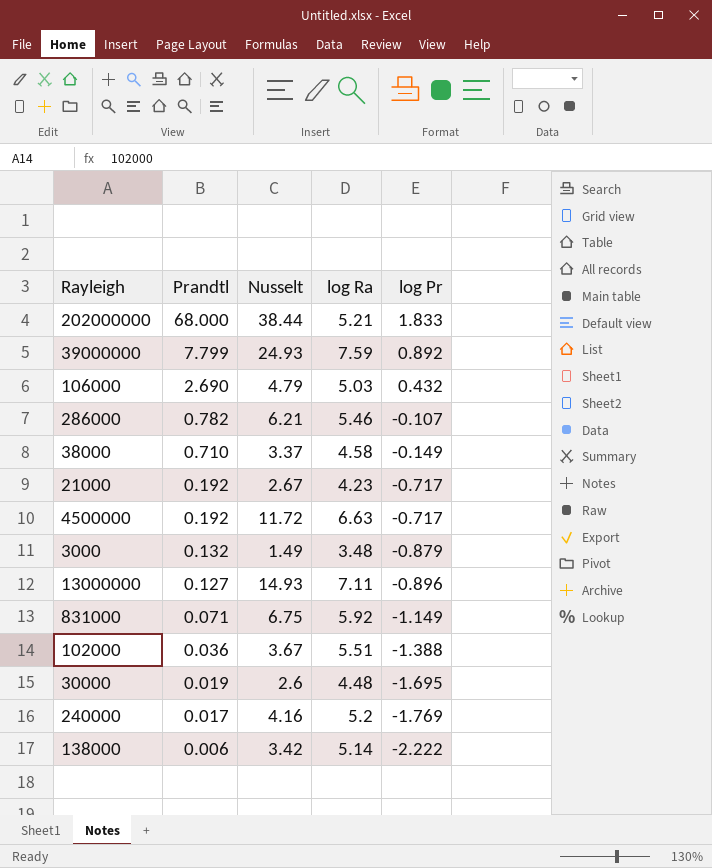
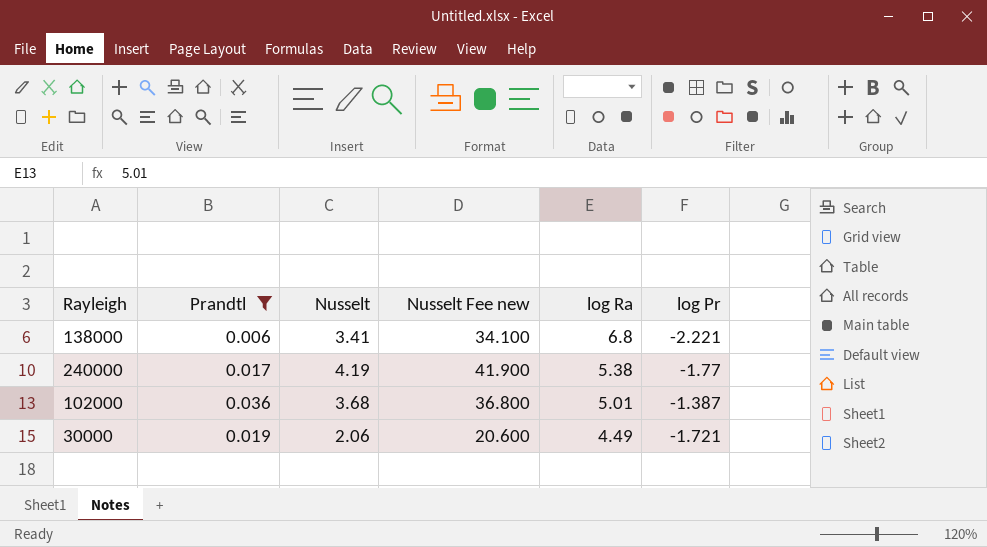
filter: none -> Prandtl <= 0.036
row order: Prandtl descending -> log Ra descending
column Nusselt Fee new | formula: none -> [Nusselt] * 10
138000 | Nusselt: 3.42 -> 3.41
138000 | log Ra: 5.14 -> 6.8
138000 | log Pr: -2.222 -> -2.221
240000 | Nusselt: 4.16 -> 4.19
240000 | log Ra: 5.2 -> 5.38
240000 | log Pr: -1.769 -> -1.77
102000 | Nusselt: 3.67 -> 3.68
102000 | log Ra: 5.51 -> 5.01
102000 | log Pr: -1.388 -> -1.387
30000 | Nusselt: 2.6 -> 2.06
30000 | log Ra: 4.48 -> 4.49
30000 | log Pr: -1.695 -> -1.721

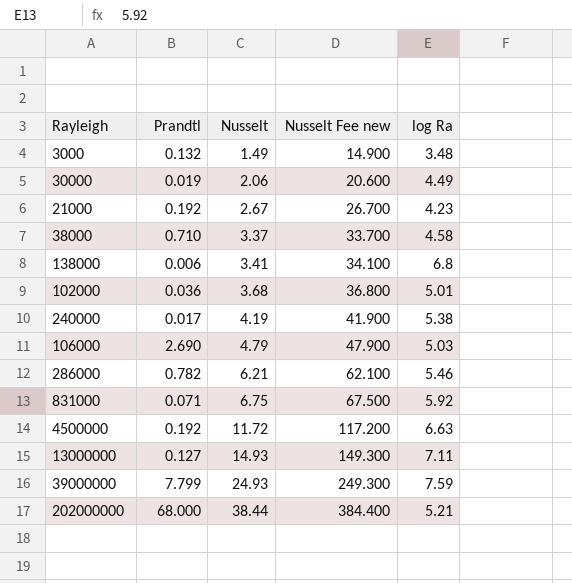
filter: Prandtl <= 0.036 -> none
row order: log Ra descending -> Nusselt ascending
column log Pr | position: 6 -> none

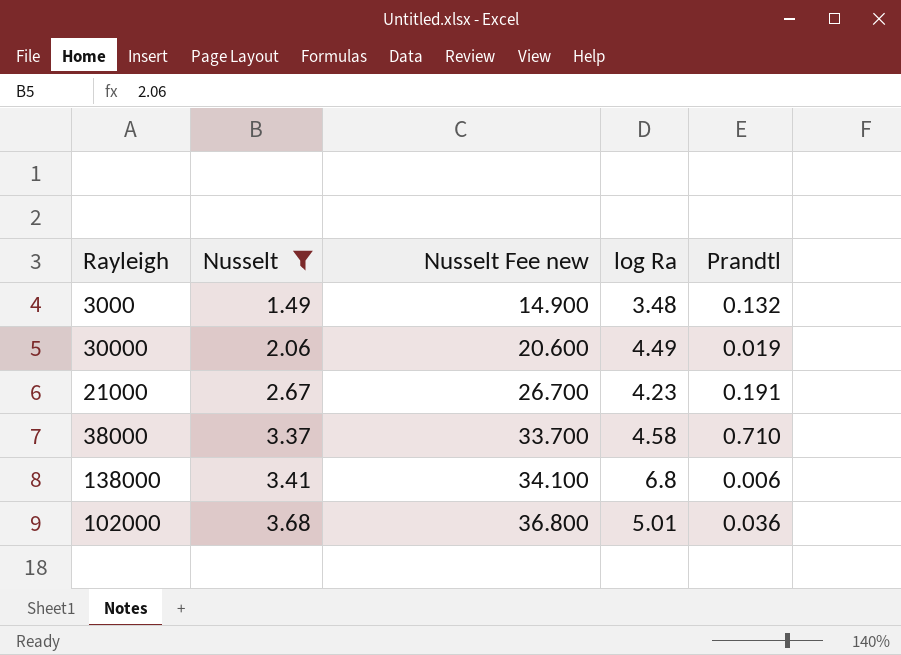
filter: none -> Nusselt <= 3.68
column Prandtl | position: 2 -> 5
21000 | Prandtl: 0.192 -> 0.191

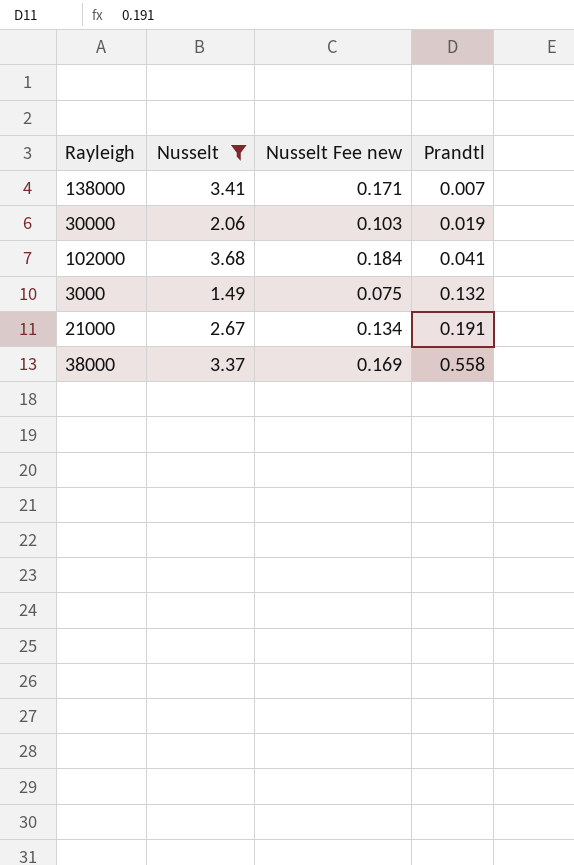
row order: Nusselt ascending -> Prandtl ascending
column log Ra | position: 4 -> none
column Nusselt Fee new | formula: [Nusselt] * 10 -> [Nusselt] * 0.05
138000 | Prandtl: 0.006 -> 0.007
102000 | Prandtl: 0.036 -> 0.041
38000 | Prandtl: 0.710 -> 0.558

